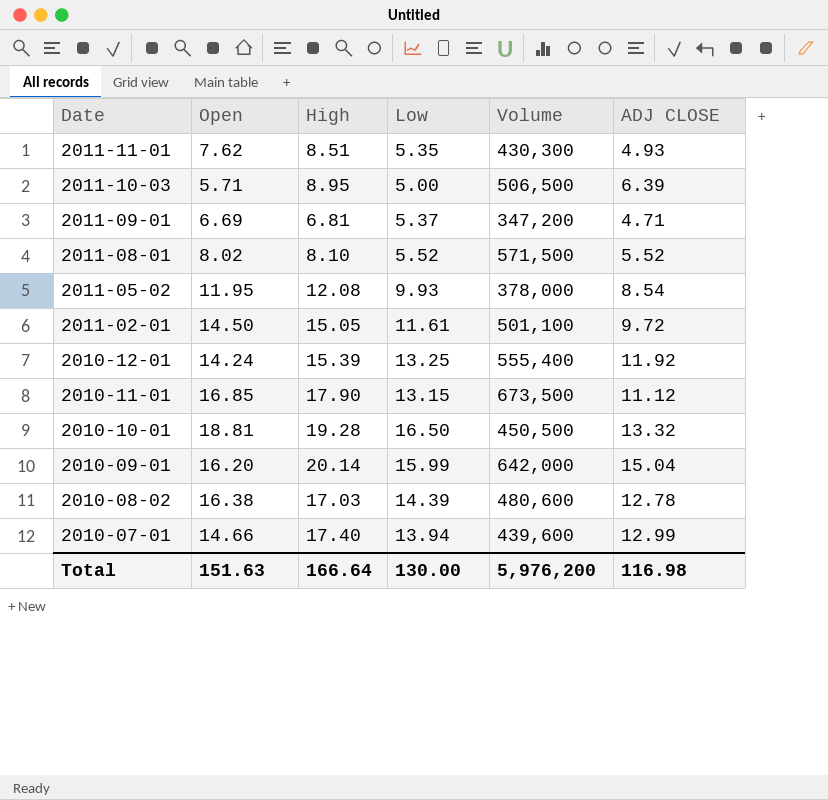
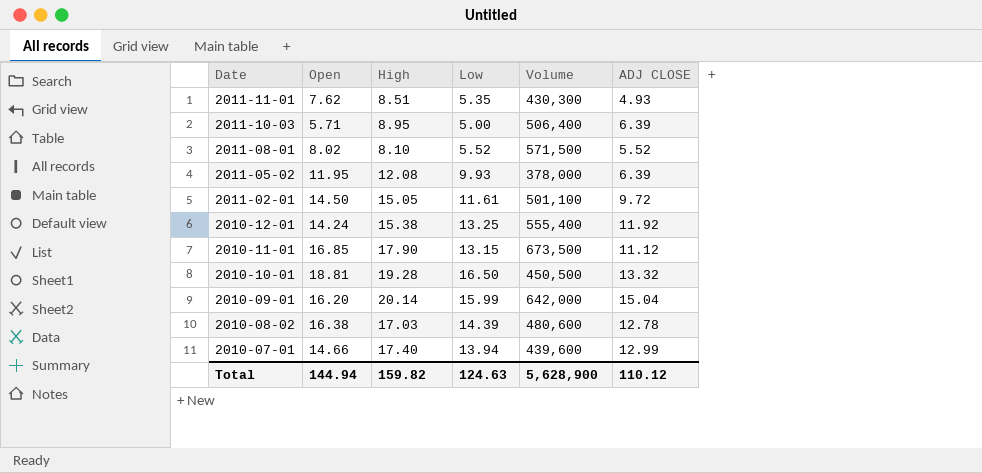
row 2011-09-01: 6.69 | 6.81 | 5.37 | 347,200 | 4.71 -> none
2011-10-03 | Volume: 506,500 -> 506,400
2011-05-02 | ADJ CLOSE: 8.54 -> 6.39
2010-12-01 | High: 15.39 -> 15.38
Total | Open: 151.63 -> 144.94
Total | High: 166.64 -> 159.82
Total | Low: 130.00 -> 124.63
Total | Volume: 5,976,200 -> 5,628,900
Total | ADJ CLOSE: 116.98 -> 110.12

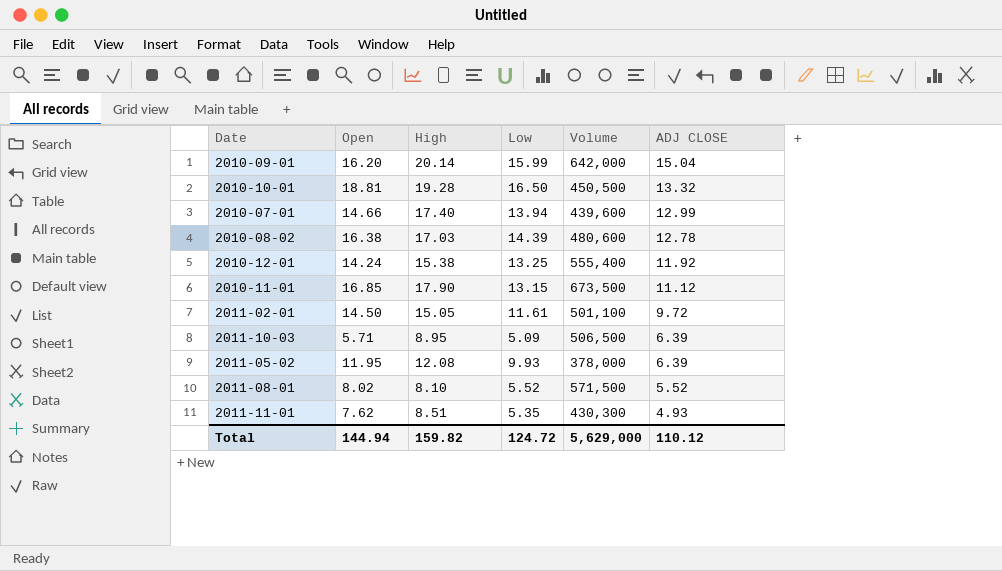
row order: Date descending -> ADJ CLOSE descending
2011-10-03 | Low: 5.00 -> 5.09
2011-10-03 | Volume: 506,400 -> 506,500
Total | Low: 124.63 -> 124.72
Total | Volume: 5,628,900 -> 5,629,000

